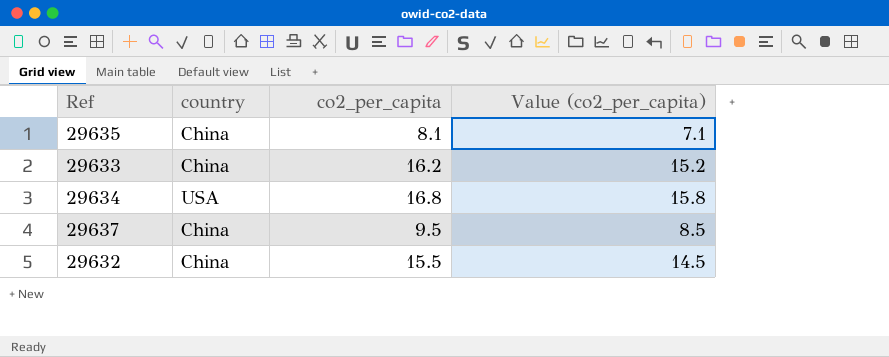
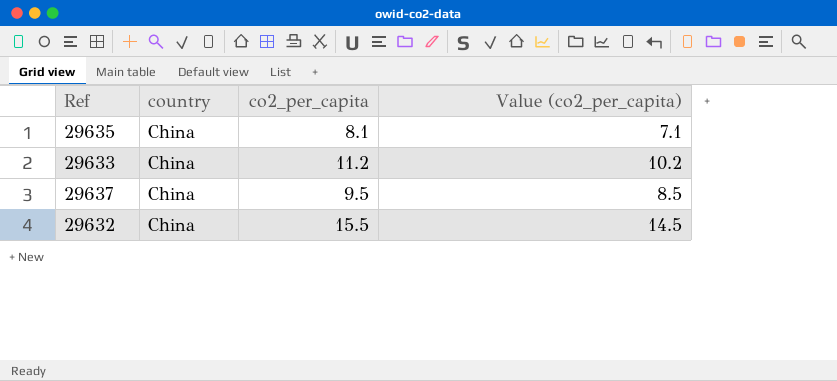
row 29634: USA | 16.8 | 15.8 -> none
29633 | co2_per_capita: 16.2 -> 11.2
29633 | Value (co2_per_capita): 15.2 -> 10.2

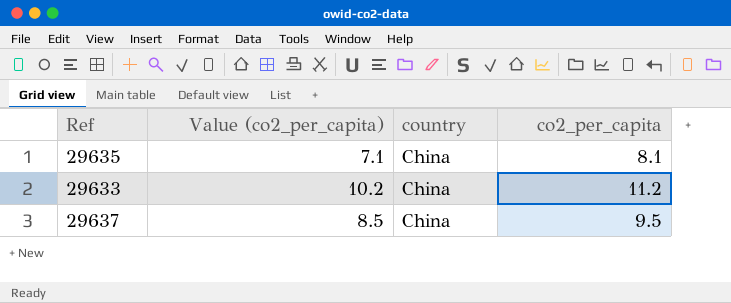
column Value (co2_per_capita) | position: 4 -> 2
row 29632: China | 15.5 | 14.5 -> none

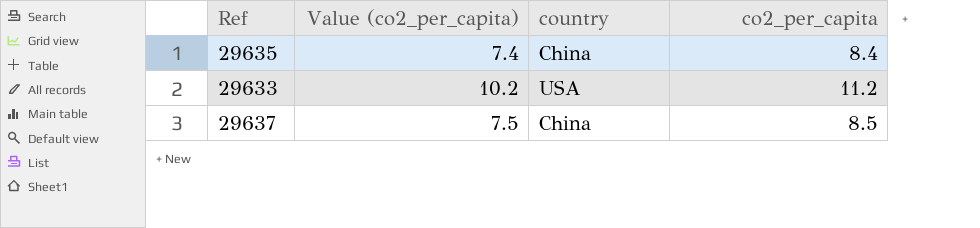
29635 | Value (co2_per_capita): 7.1 -> 7.4
29635 | co2_per_capita: 8.1 -> 8.4
29633 | country: China -> USA
29637 | Value (co2_per_capita): 8.5 -> 7.5
29637 | co2_per_capita: 9.5 -> 8.5

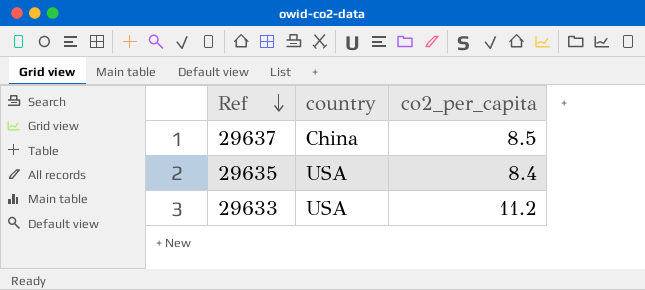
row order: none -> Ref descending
column Value (co2_per_capita) | formula: [co2_per_capita] - 1 -> none
29635 | country: China -> USA

